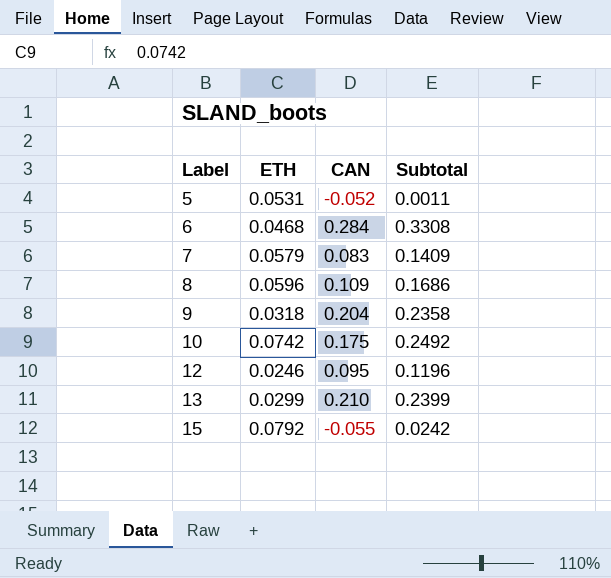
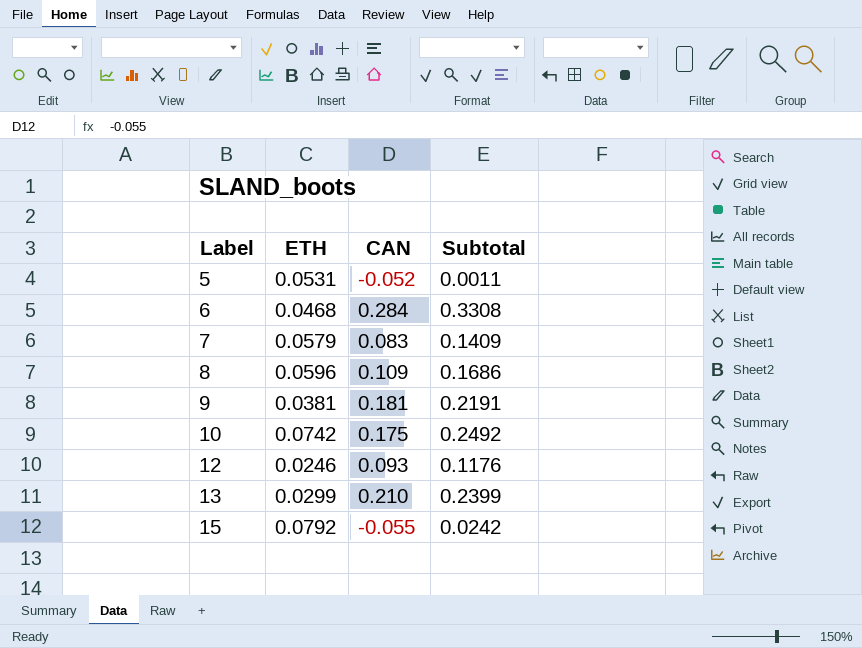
9 | ETH: 0.0318 -> 0.0381
9 | CAN: 0.204 -> 0.181
9 | Subtotal: 0.2358 -> 0.2191
12 | CAN: 0.095 -> 0.093
12 | Subtotal: 0.1196 -> 0.1176

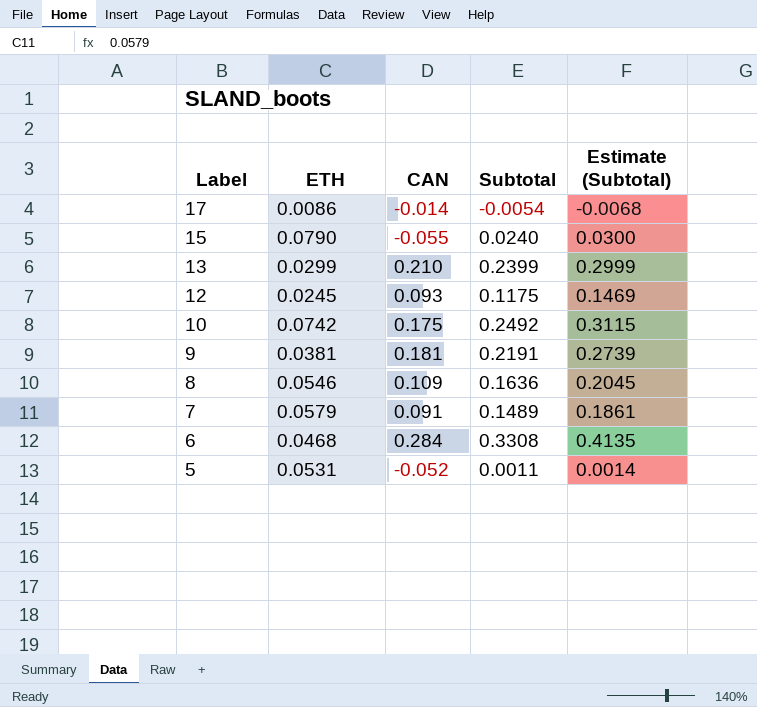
row order: Label ascending -> Label descending
column Estimate (Subtotal) | formula: none -> [Subtotal] * 1.25
row 17: none -> 0.0086 | -0.014 | -0.0054 | -0.0068
15 | ETH: 0.0792 -> 0.0790
15 | Subtotal: 0.0242 -> 0.0240
12 | ETH: 0.0246 -> 0.0245
12 | Subtotal: 0.1176 -> 0.1175
8 | ETH: 0.0596 -> 0.0546
8 | Subtotal: 0.1686 -> 0.1636
7 | CAN: 0.083 -> 0.091
7 | Subtotal: 0.1409 -> 0.1489

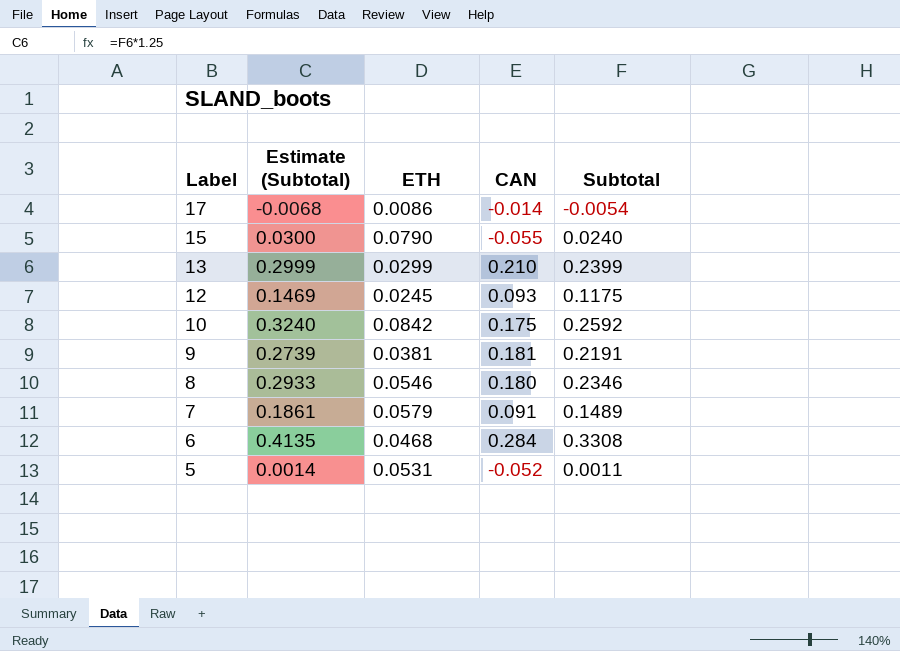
column Estimate (Subtotal) | position: 5 -> 2
10 | Estimate (Subtotal): 0.3115 -> 0.3240
10 | ETH: 0.0742 -> 0.0842
10 | Subtotal: 0.2492 -> 0.2592
8 | Estimate (Subtotal): 0.2045 -> 0.2933
8 | CAN: 0.109 -> 0.180
8 | Subtotal: 0.1636 -> 0.2346

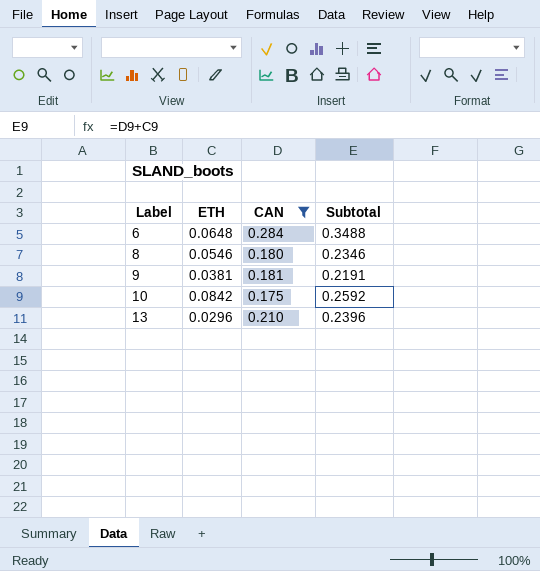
filter: none -> CAN >= 0.175
row order: Label descending -> Label ascending
column Estimate (Subtotal) | formula: [Subtotal] * 1.25 -> none
6 | ETH: 0.0468 -> 0.0648
6 | Subtotal: 0.3308 -> 0.3488
13 | ETH: 0.0299 -> 0.0296
13 | Subtotal: 0.2399 -> 0.2396

